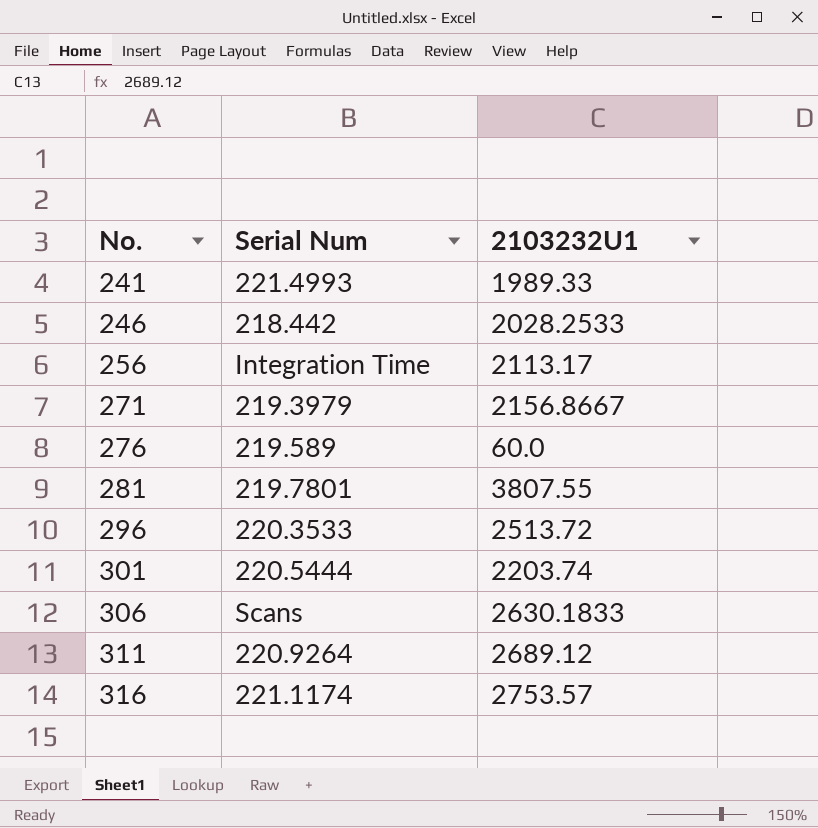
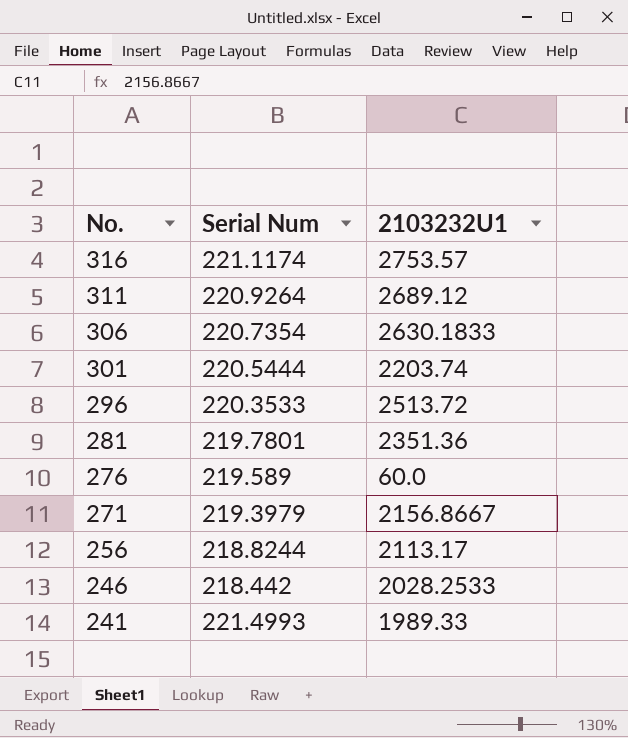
row order: No. ascending -> No. descending
306 | Serial Num: Scans -> 220.7354
281 | 2103232U1: 3807.55 -> 2351.36
256 | Serial Num: Integration Time -> 218.8244

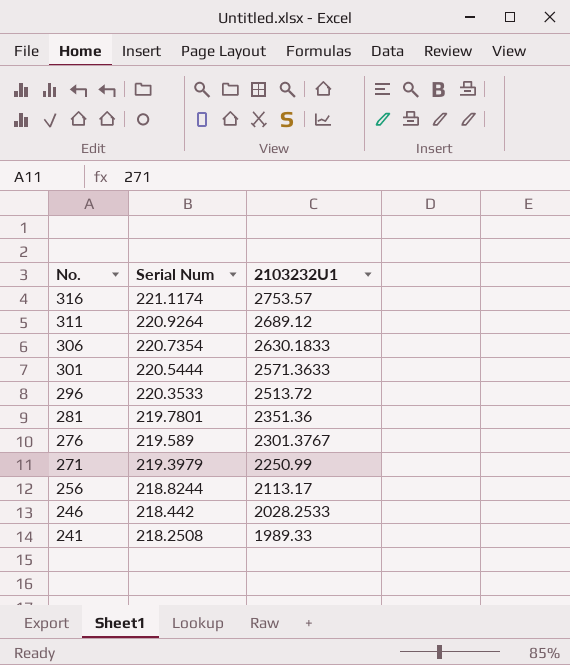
301 | 2103232U1: 2203.74 -> 2571.3633
276 | 2103232U1: 60.0 -> 2301.3767
271 | 2103232U1: 2156.8667 -> 2250.99
241 | Serial Num: 221.4993 -> 218.2508

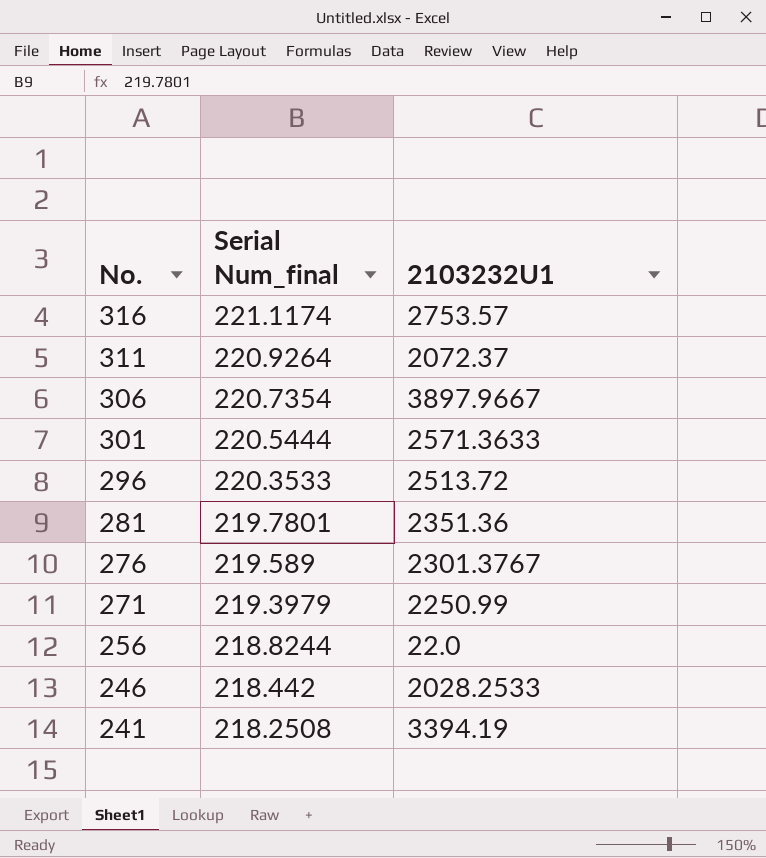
column name: Serial Num -> Serial Num_final
311 | 2103232U1: 2689.12 -> 2072.37
306 | 2103232U1: 2630.1833 -> 3897.9667
256 | 2103232U1: 2113.17 -> 22.0
241 | 2103232U1: 1989.33 -> 3394.19

